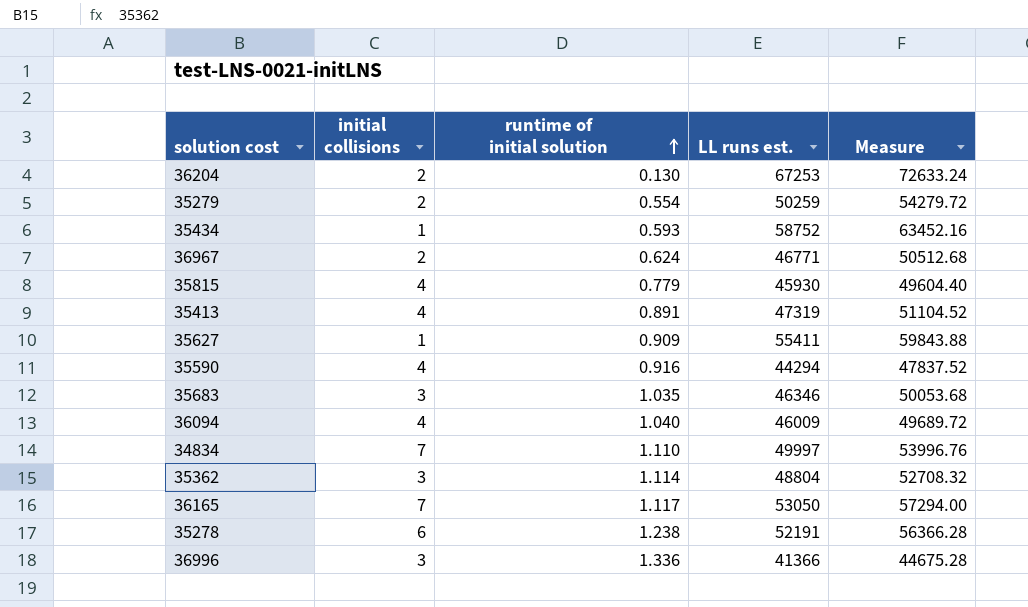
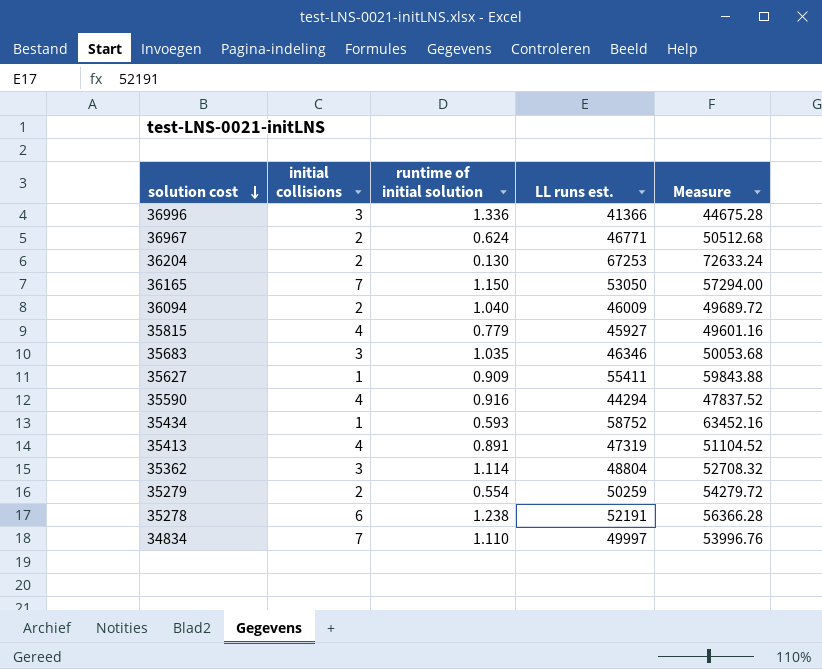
row order: runtime of initial solution ascending -> solution cost descending
36165 | runtime of initial solution: 1.117 -> 1.150
36094 | initial collisions: 4 -> 2
35815 | LL runs est.: 45930 -> 45927
35815 | Measure: 49604.40 -> 49601.16

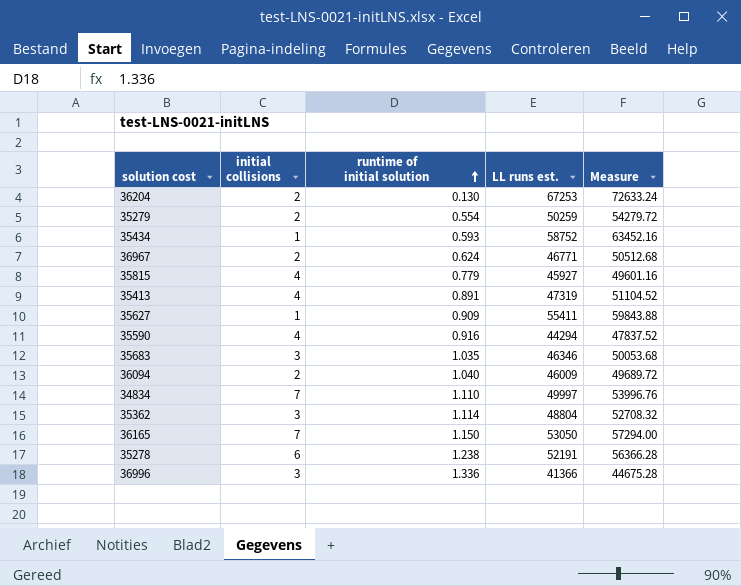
row order: solution cost descending -> runtime of initial solution ascending

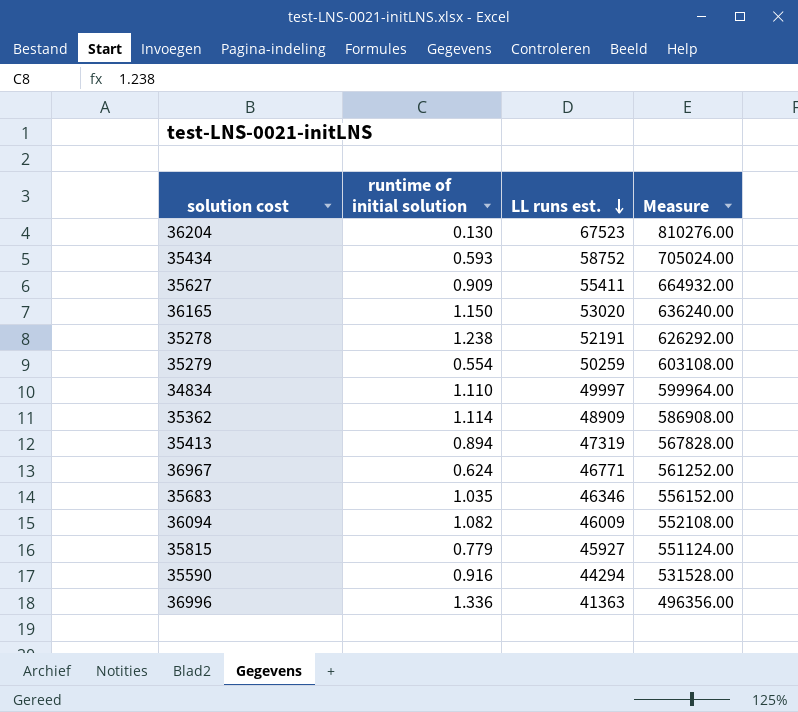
row order: runtime of initial solution ascending -> LL runs est. descending
column initial collisions | position: 2 -> none
column Measure | formula: [LL runs est.] * 1.08 -> [LL runs est.] * 12
36204 | LL runs est.: 67253 -> 67523
36165 | LL runs est.: 53050 -> 53020
35362 | LL runs est.: 48804 -> 48909
35413 | runtime of initial solution: 0.891 -> 0.894
36094 | runtime of initial solution: 1.040 -> 1.082
36996 | LL runs est.: 41366 -> 41363

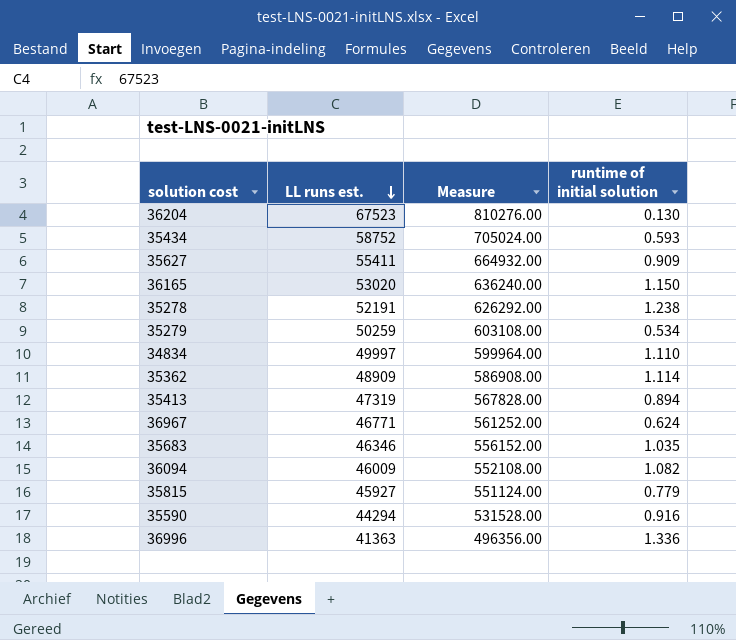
column runtime of initial solution | position: 2 -> 4
35279 | runtime of initial solution: 0.554 -> 0.534

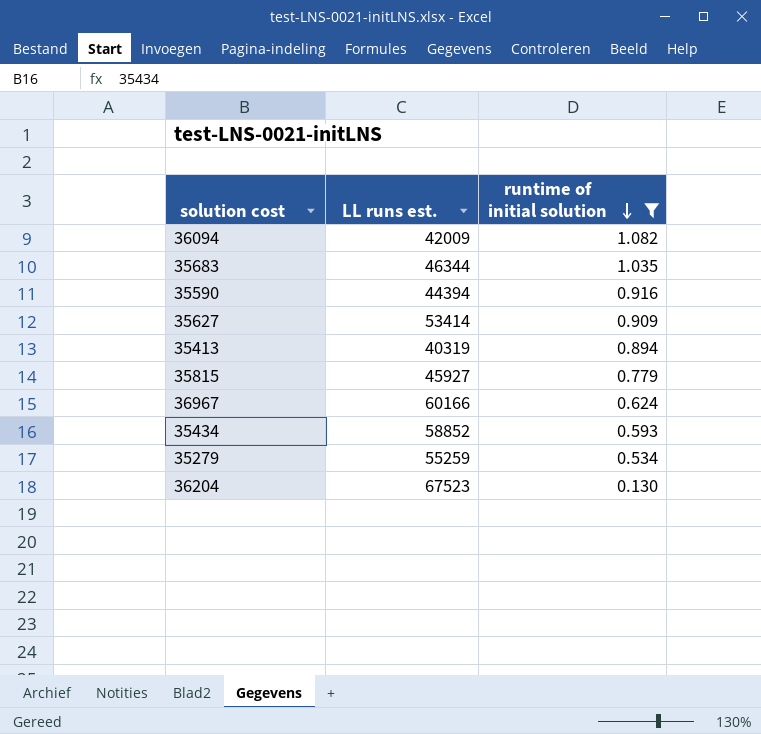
filter: none -> runtime of initial solution <= 1.082
row order: LL runs est. descending -> runtime of initial solution descending
column Measure | formula: [LL runs est.] * 12 -> none
36094 | LL runs est.: 46009 -> 42009
35683 | LL runs est.: 46346 -> 46344
35590 | LL runs est.: 44294 -> 44394
35627 | LL runs est.: 55411 -> 53414
35413 | LL runs est.: 47319 -> 40319
36967 | LL runs est.: 46771 -> 60166
35434 | LL runs est.: 58752 -> 58852
35279 | LL runs est.: 50259 -> 55259

